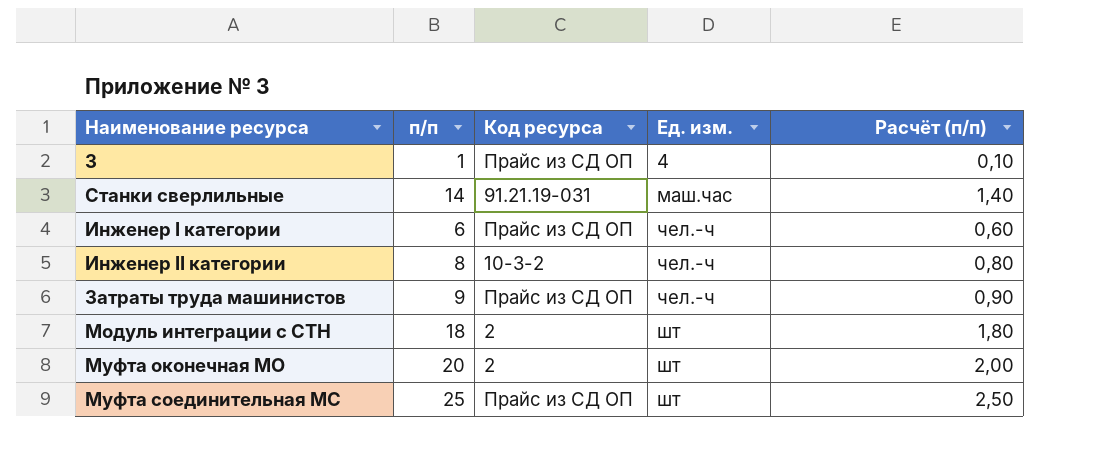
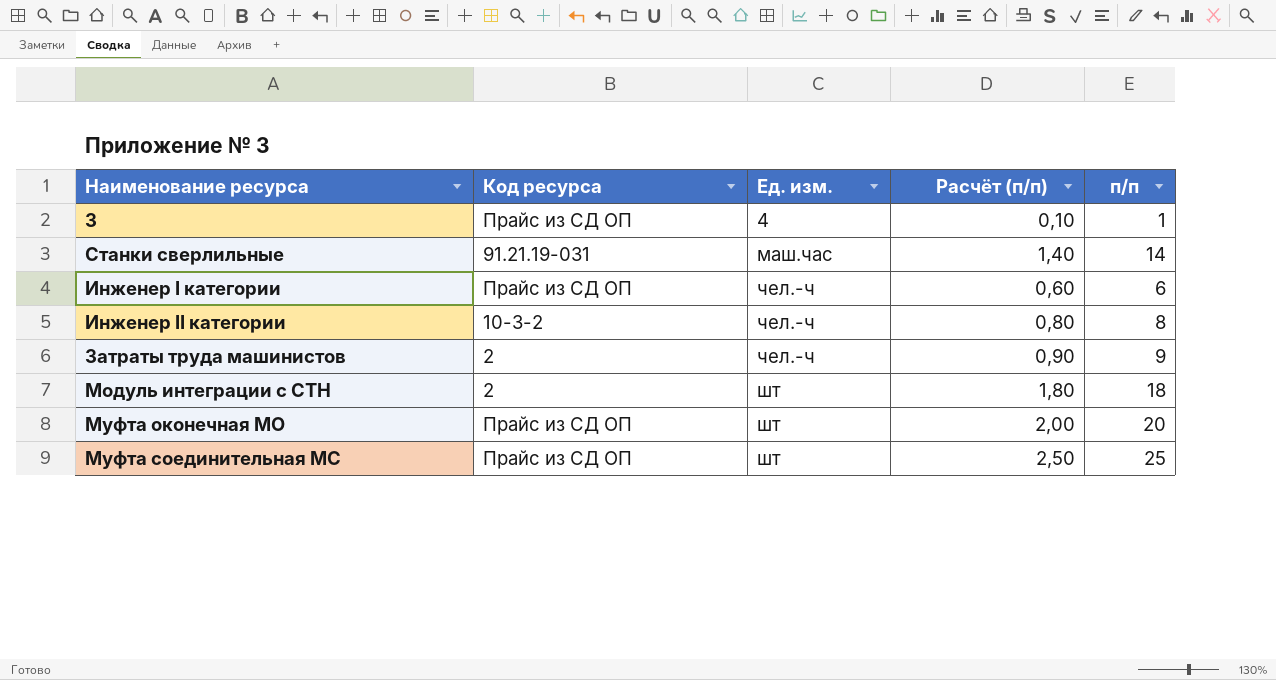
column п/п | position: 2 -> 5
Затраты труда машинистов | Код ресурса: Прайс из СД ОП -> 2
Муфта оконечная МО | Код ресурса: 2 -> Прайс из СД ОП

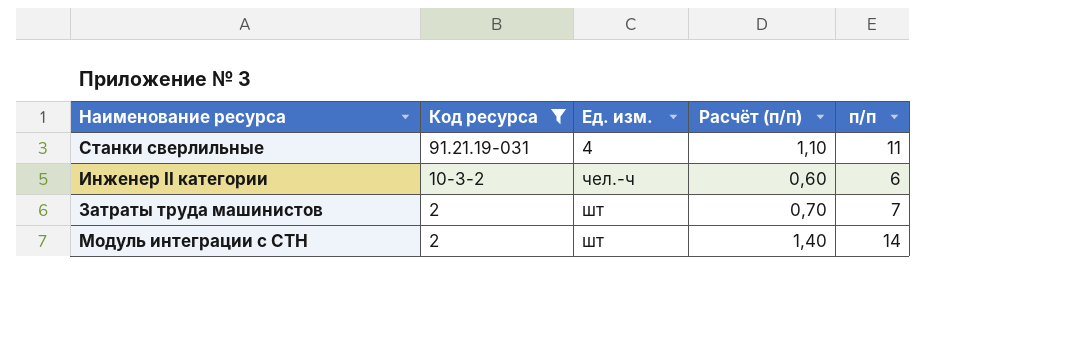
filter: none -> Код ресурса != Прайс из СД ОП
Станки сверлильные | Ед. изм.: маш.час -> 4
Станки сверлильные | Расчёт (п/п): 1,40 -> 1,10
Станки сверлильные | п/п: 14 -> 11
Инженер II категории | Расчёт (п/п): 0,80 -> 0,60
Инженер II категории | п/п: 8 -> 6
Затраты труда машинистов | Ед. изм.: чел.-ч -> шт
Затраты труда машинистов | Расчёт (п/п): 0,90 -> 0,70
Затраты труда машинистов | п/п: 9 -> 7
Модуль интеграции с СТН | Расчёт (п/п): 1,80 -> 1,40
Модуль интеграции с СТН | п/п: 18 -> 14

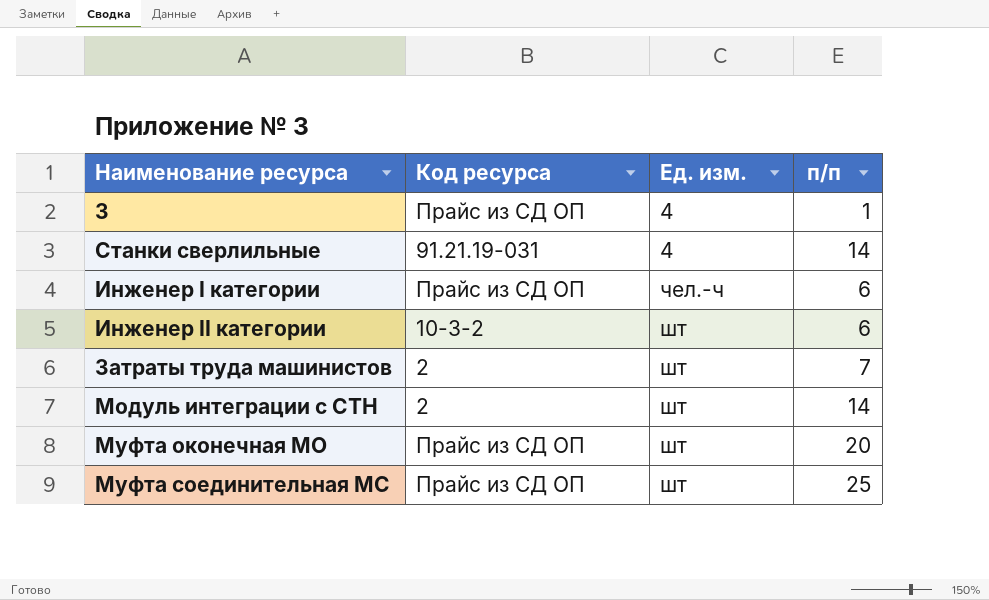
filter: Код ресурса != Прайс из СД ОП -> none
column Расчёт (п/п) | formula: [п/п] * 0,1 -> none
Станки сверлильные | п/п: 11 -> 14
Инженер II категории | Ед. изм.: чел.-ч -> шт

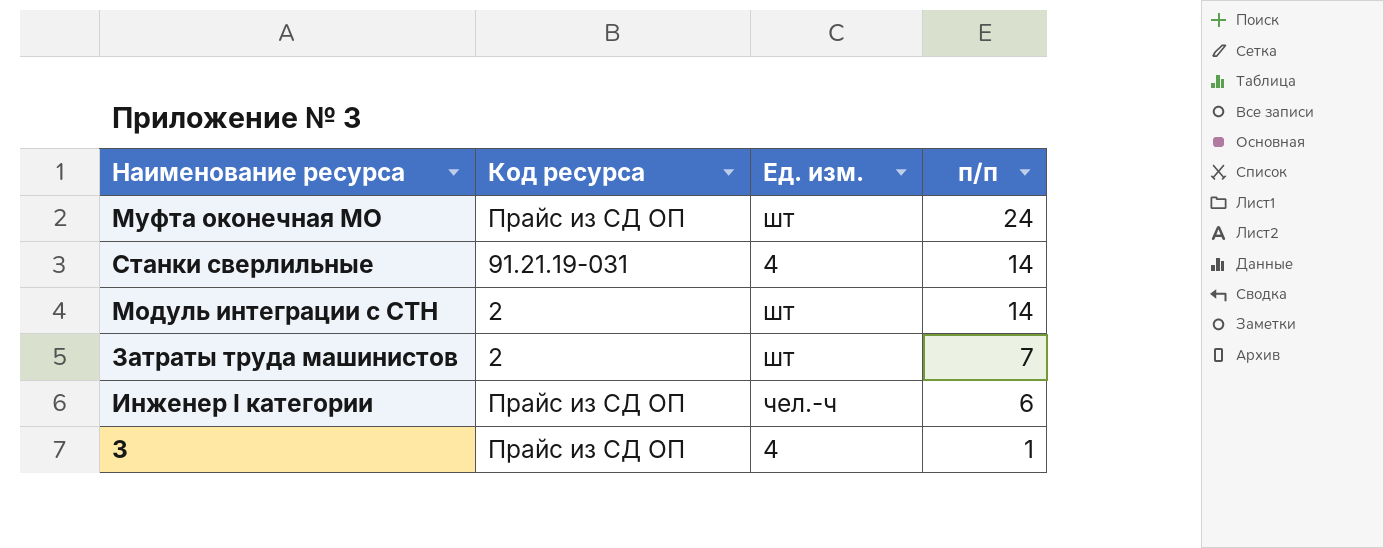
row order: Ед. изм. ascending -> п/п descending
row Инженер II категории: 10-3-2 | шт | 6 -> none
row Муфта соединительная МС: Прайс из СД ОП | шт | 25 -> none
Муфта оконечная МО | п/п: 20 -> 24

